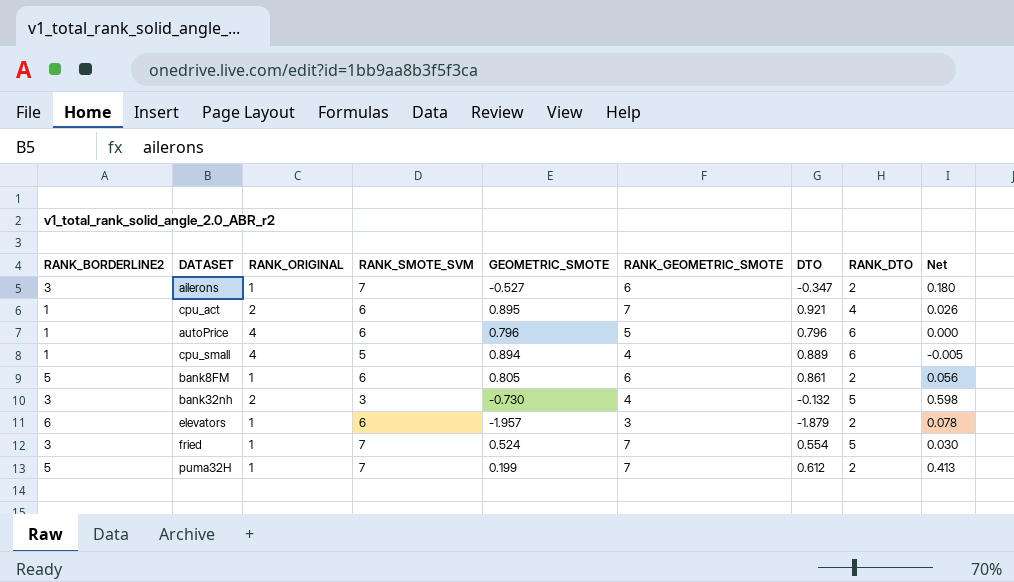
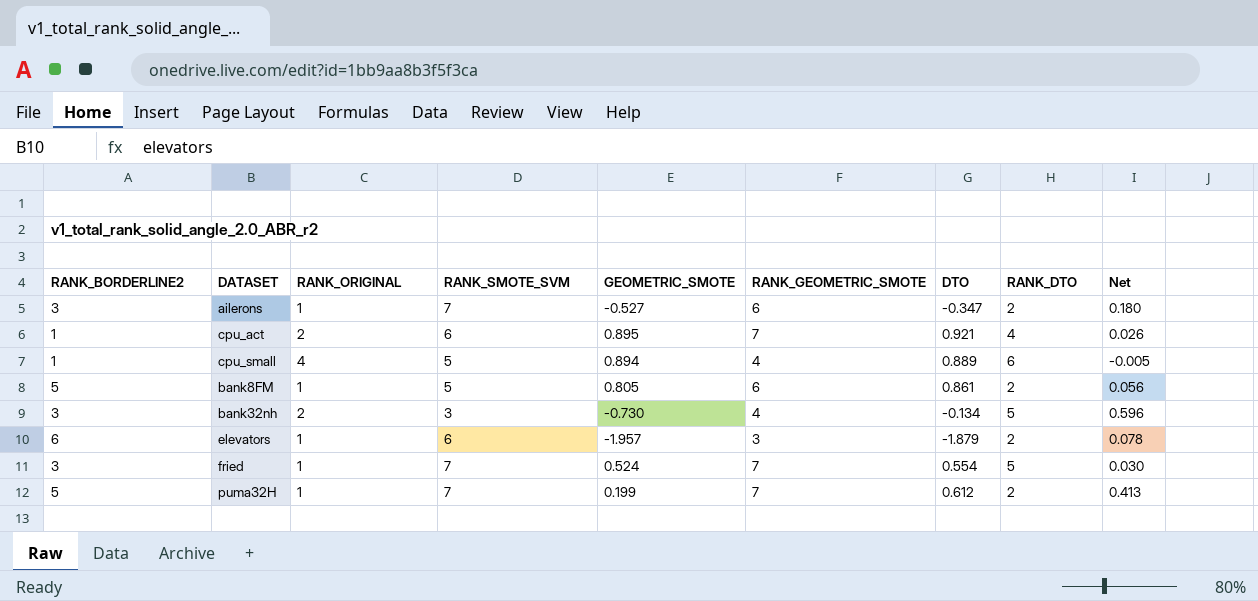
row autoPrice: 1 | 4 | 6 | 0.796 | 5 | 0.796 | 6 | 0.000 -> none
bank8FM | RANK_SMOTE_SVM: 6 -> 5
bank32nh | DTO: -0.132 -> -0.134
bank32nh | Net: 0.598 -> 0.596

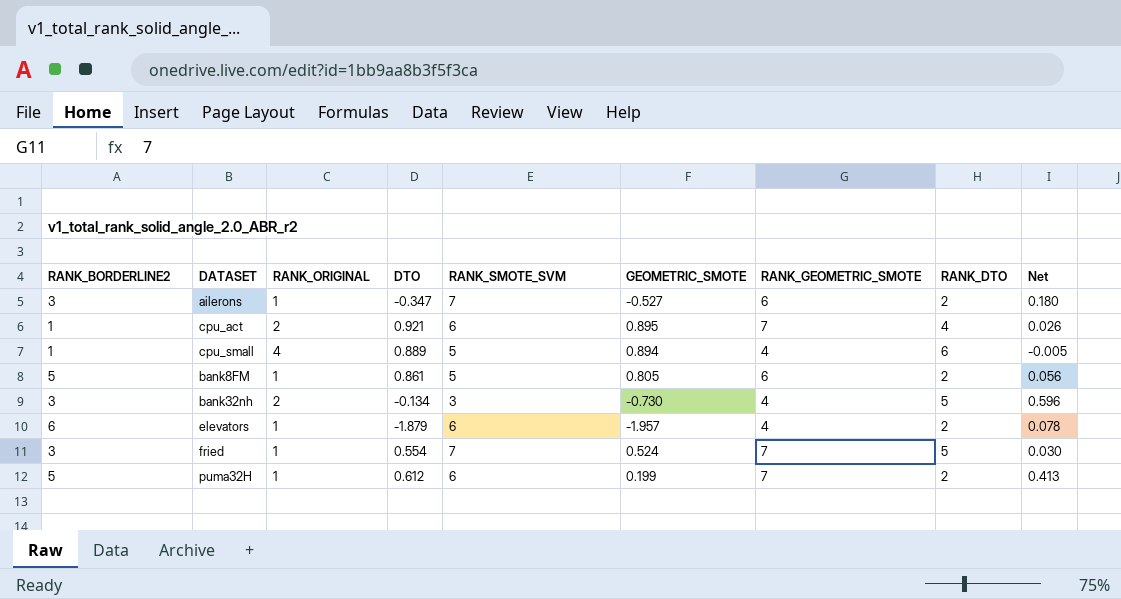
column DTO | position: 7 -> 4
elevators | RANK_GEOMETRIC_SMOTE: 3 -> 4
puma32H | RANK_SMOTE_SVM: 7 -> 6

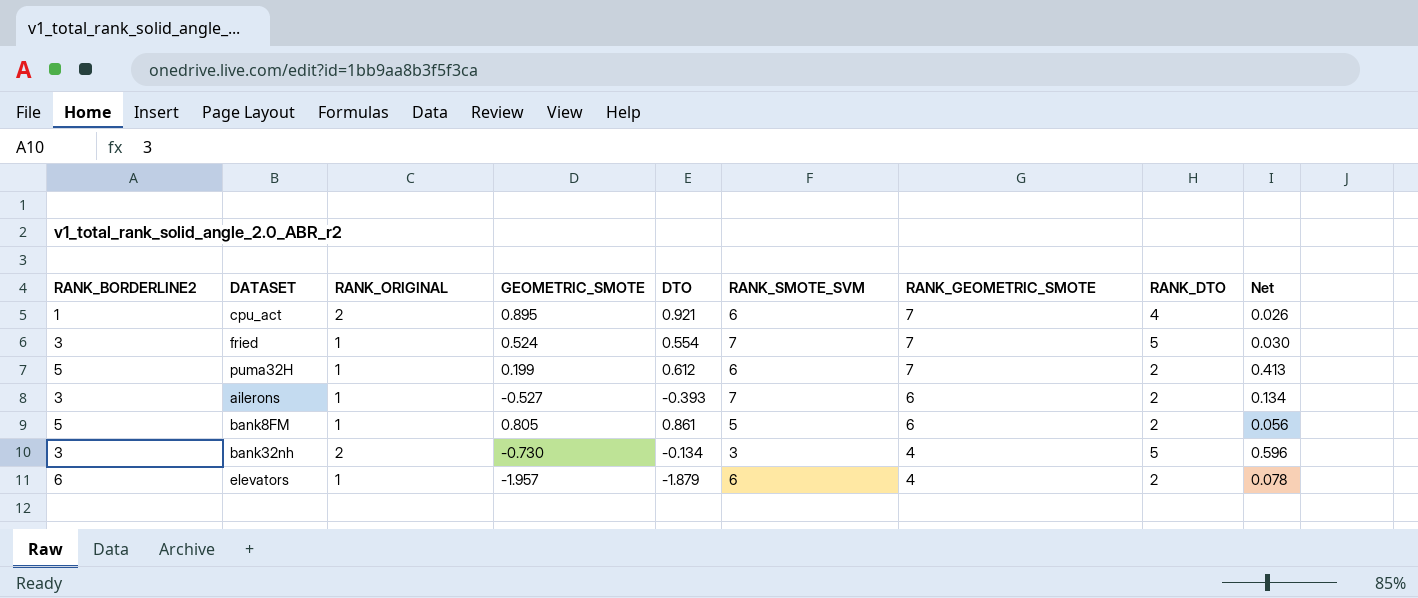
row order: none -> RANK_GEOMETRIC_SMOTE descending
column GEOMETRIC_SMOTE | position: 6 -> 4
row cpu_small: 1 | 4 | 0.889 | 5 | 0.894 | 4 | 6 | -0.005 -> none
ailerons | DTO: -0.347 -> -0.393
ailerons | Net: 0.180 -> 0.134

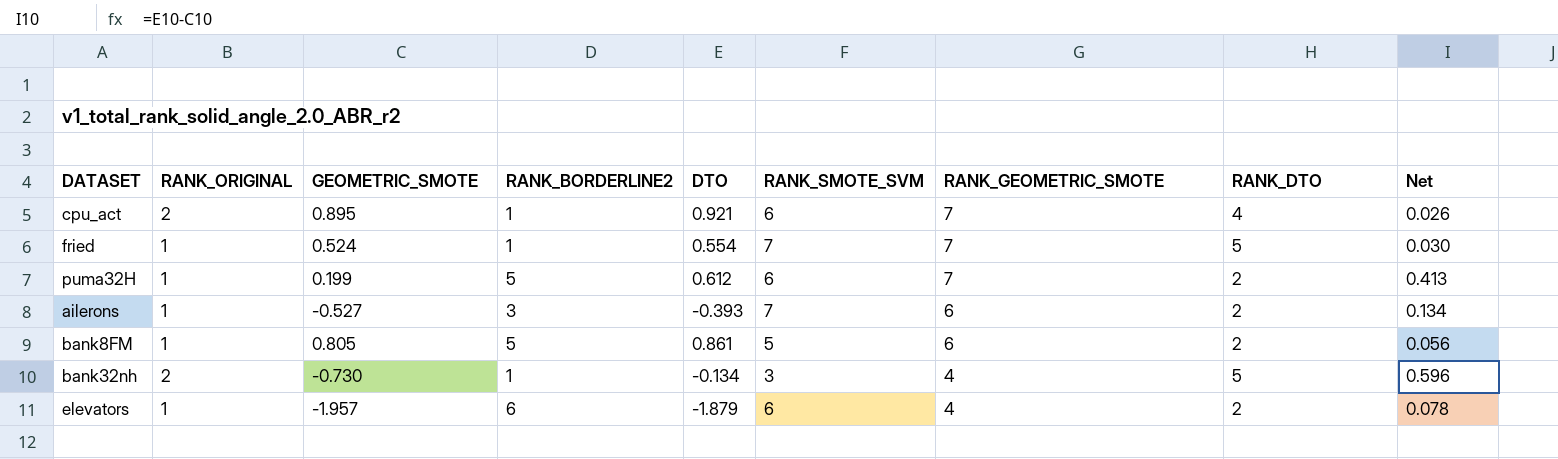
column RANK_BORDERLINE2 | position: 1 -> 4
fried | RANK_BORDERLINE2: 3 -> 1
bank32nh | RANK_BORDERLINE2: 3 -> 1

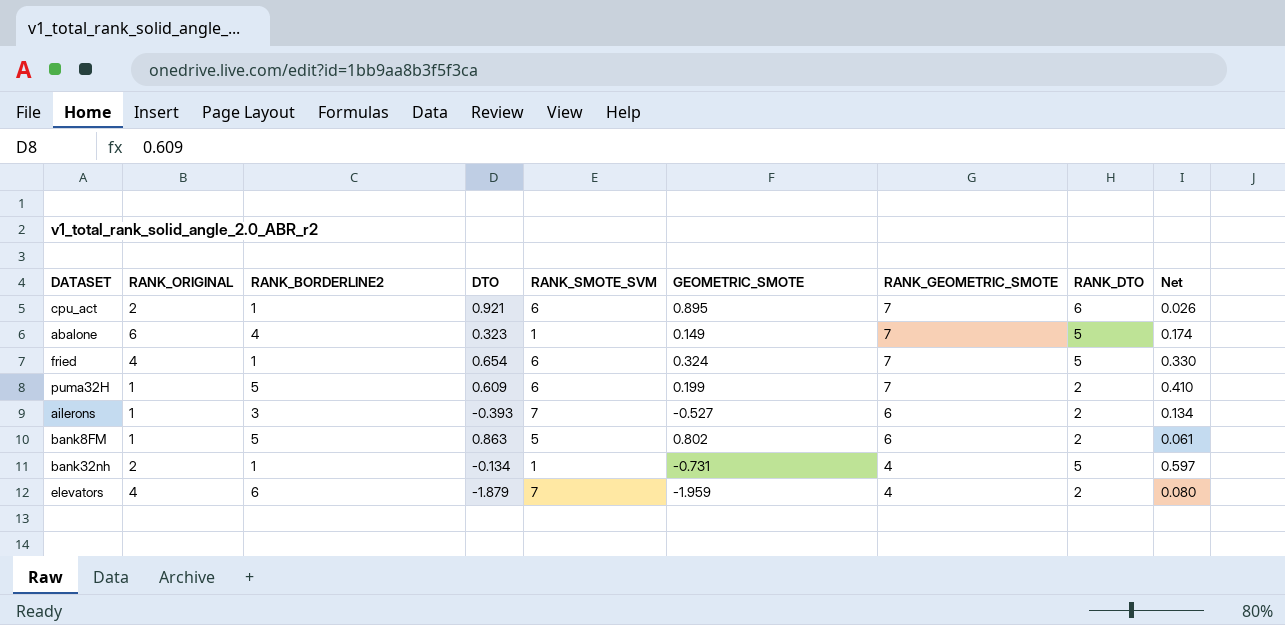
column GEOMETRIC_SMOTE | position: 3 -> 6
cpu_act | RANK_DTO: 4 -> 6
row abalone: none -> 6 | 4 | 0.323 | 1 | 0.149 | 7 | 5 | 0.174
fried | RANK_ORIGINAL: 1 -> 4
fried | DTO: 0.554 -> 0.654
fried | RANK_SMOTE_SVM: 7 -> 6
fried | GEOMETRIC_SMOTE: 0.524 -> 0.324
fried | Net: 0.030 -> 0.330
puma32H | DTO: 0.612 -> 0.609
puma32H | Net: 0.413 -> 0.410
bank8FM | DTO: 0.861 -> 0.863
bank8FM | GEOMETRIC_SMOTE: 0.805 -> 0.802
bank8FM | Net: 0.056 -> 0.061
bank32nh | RANK_SMOTE_SVM: 3 -> 1
bank32nh | GEOMETRIC_SMOTE: -0.730 -> -0.731
bank32nh | Net: 0.596 -> 0.597
elevators | RANK_ORIGINAL: 1 -> 4
elevators | RANK_SMOTE_SVM: 6 -> 7
elevators | GEOMETRIC_SMOTE: -1.957 -> -1.959
elevators | Net: 0.078 -> 0.080

